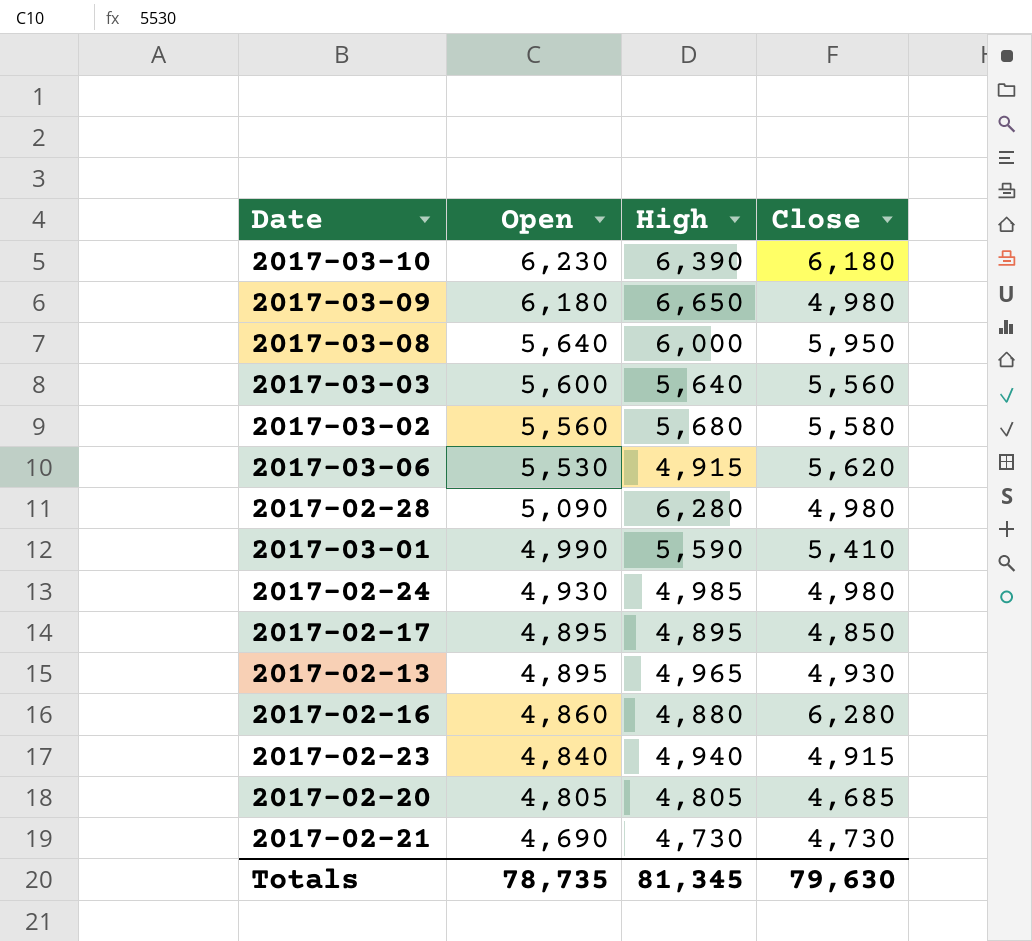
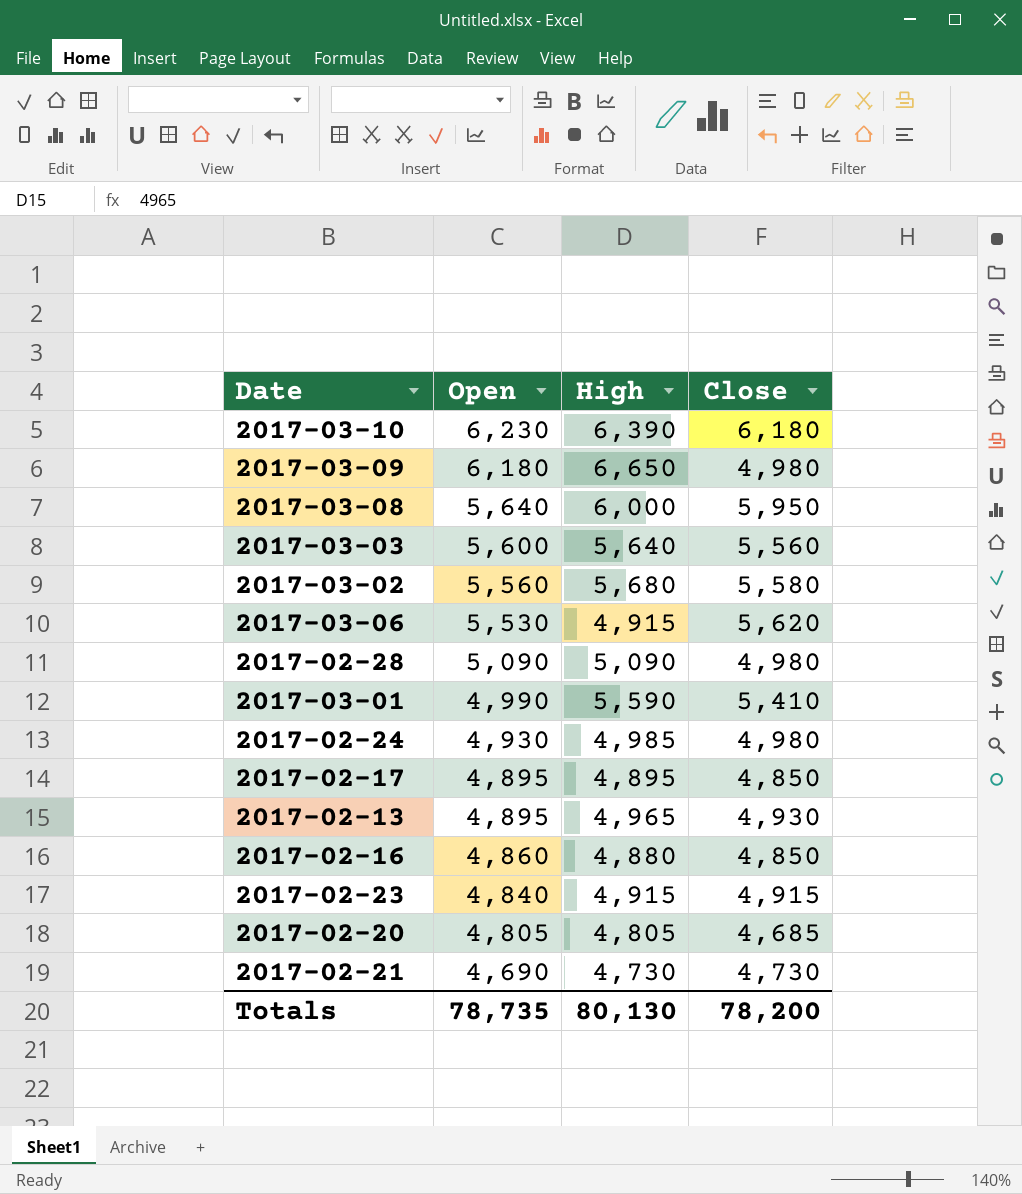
2017-02-28 | High: 6,280 -> 5,090
2017-02-16 | Close: 6,280 -> 4,850
2017-02-23 | High: 4,940 -> 4,915
Totals | High: 81,345 -> 80,130
Totals | Close: 79,630 -> 78,200

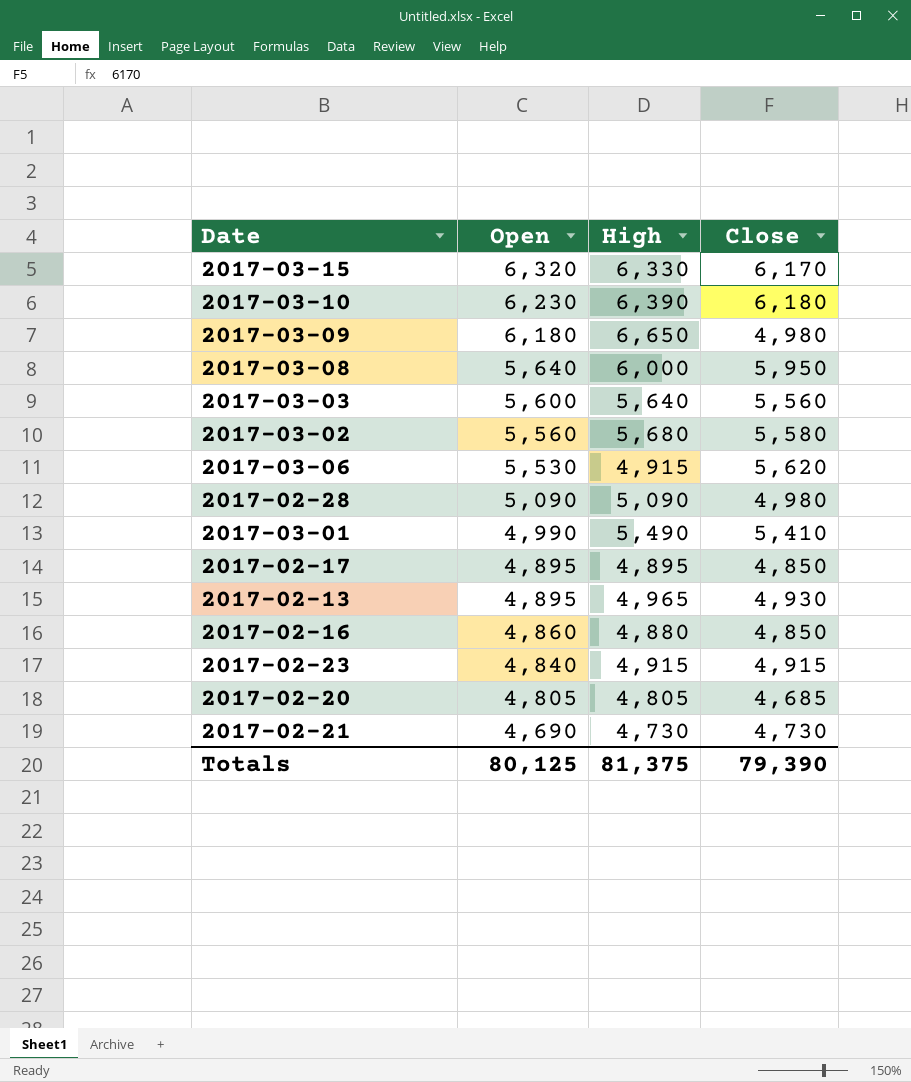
row 2017-02-24: 4,930 | 4,985 | 4,980 -> none
row 2017-03-15: none -> 6,320 | 6,330 | 6,170
2017-03-01 | High: 5,590 -> 5,490
Totals | Open: 78,735 -> 80,125
Totals | High: 80,130 -> 81,375
Totals | Close: 78,200 -> 79,390

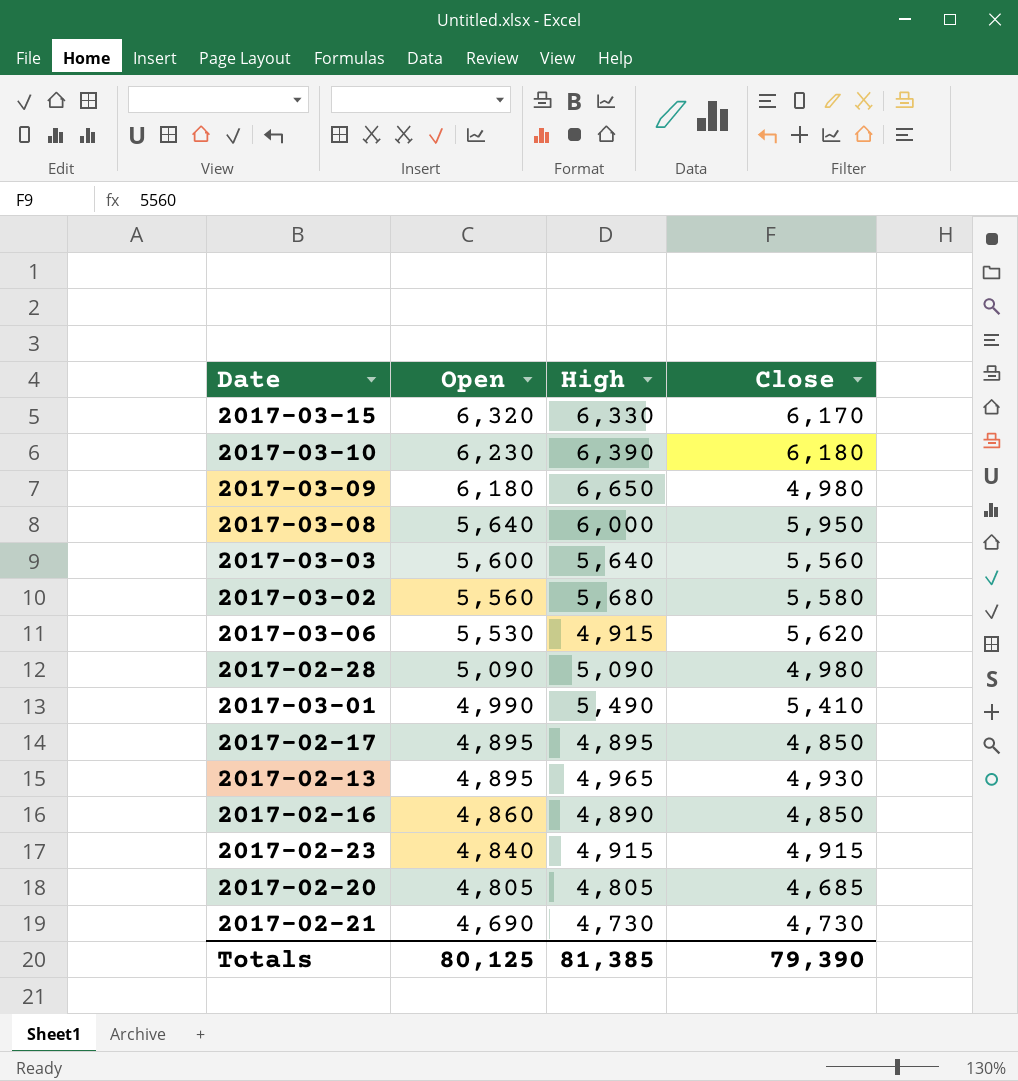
2017-02-16 | High: 4,880 -> 4,890
Totals | High: 81,375 -> 81,385

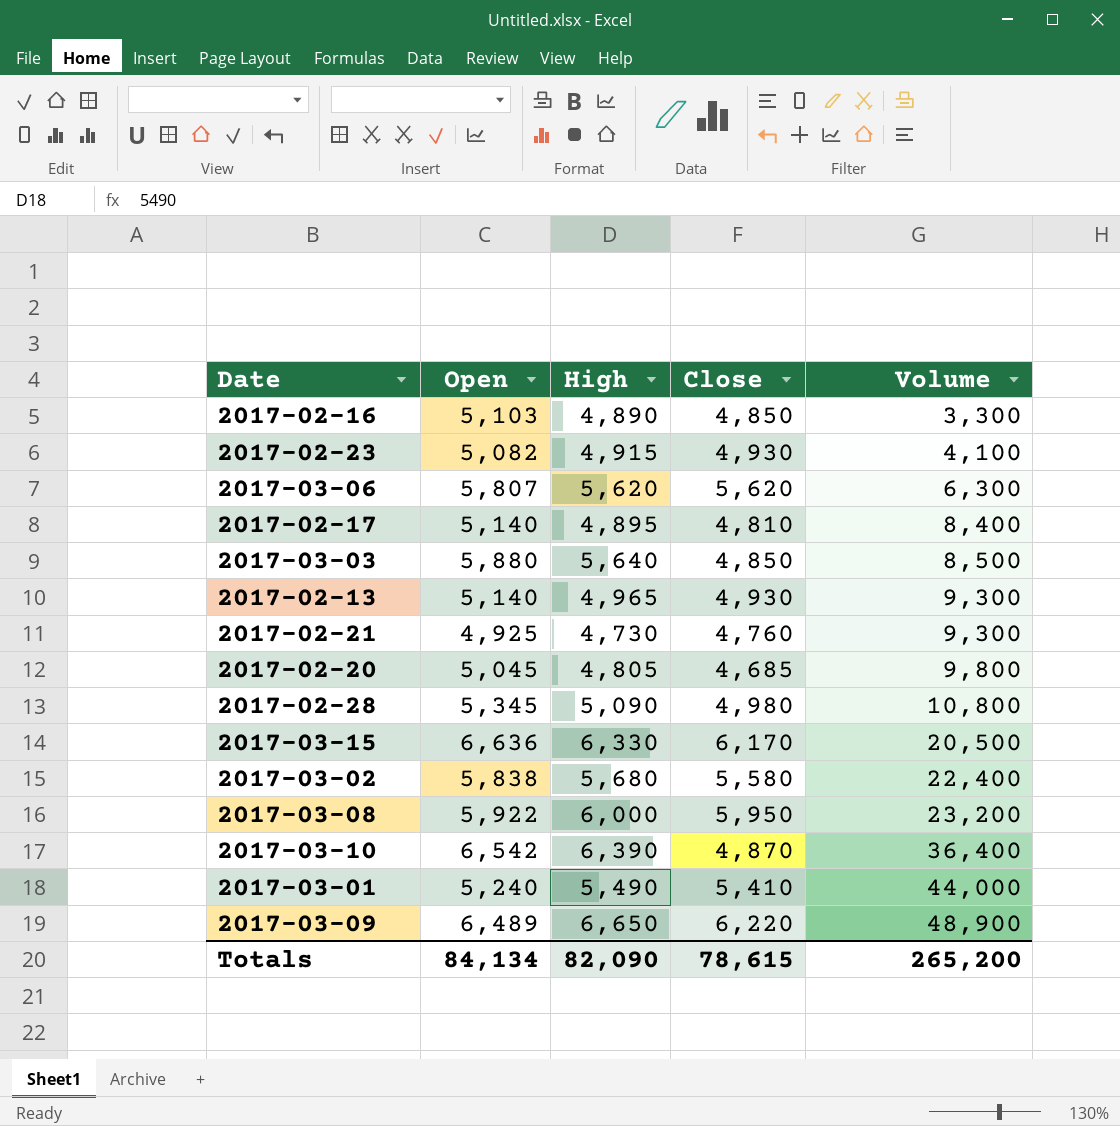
row order: Open descending -> Volume ascending
column Volume | position: none -> 5
2017-02-16 | Open: 4,860 -> 5,103
2017-02-23 | Open: 4,840 -> 5,082
2017-02-23 | Close: 4,915 -> 4,930
2017-03-06 | Open: 5,530 -> 5,807
2017-03-06 | High: 4,915 -> 5,620
2017-02-17 | Open: 4,895 -> 5,140
2017-02-17 | Close: 4,850 -> 4,810
2017-03-03 | Open: 5,600 -> 5,880
2017-03-03 | Close: 5,560 -> 4,850
2017-02-13 | Open: 4,895 -> 5,140
2017-02-21 | Open: 4,690 -> 4,925
2017-02-21 | Close: 4,730 -> 4,760
2017-02-20 | Open: 4,805 -> 5,045
2017-02-28 | Open: 5,090 -> 5,345
2017-03-15 | Open: 6,320 -> 6,636
2017-03-02 | Open: 5,560 -> 5,838
2017-03-08 | Open: 5,640 -> 5,922
2017-03-10 | Open: 6,230 -> 6,542
2017-03-10 | Close: 6,180 -> 4,870
2017-03-01 | Open: 4,990 -> 5,240
2017-03-09 | Open: 6,180 -> 6,489
2017-03-09 | Close: 4,980 -> 6,220
Totals | Open: 80,125 -> 84,134
Totals | High: 81,385 -> 82,090
Totals | Close: 79,390 -> 78,615

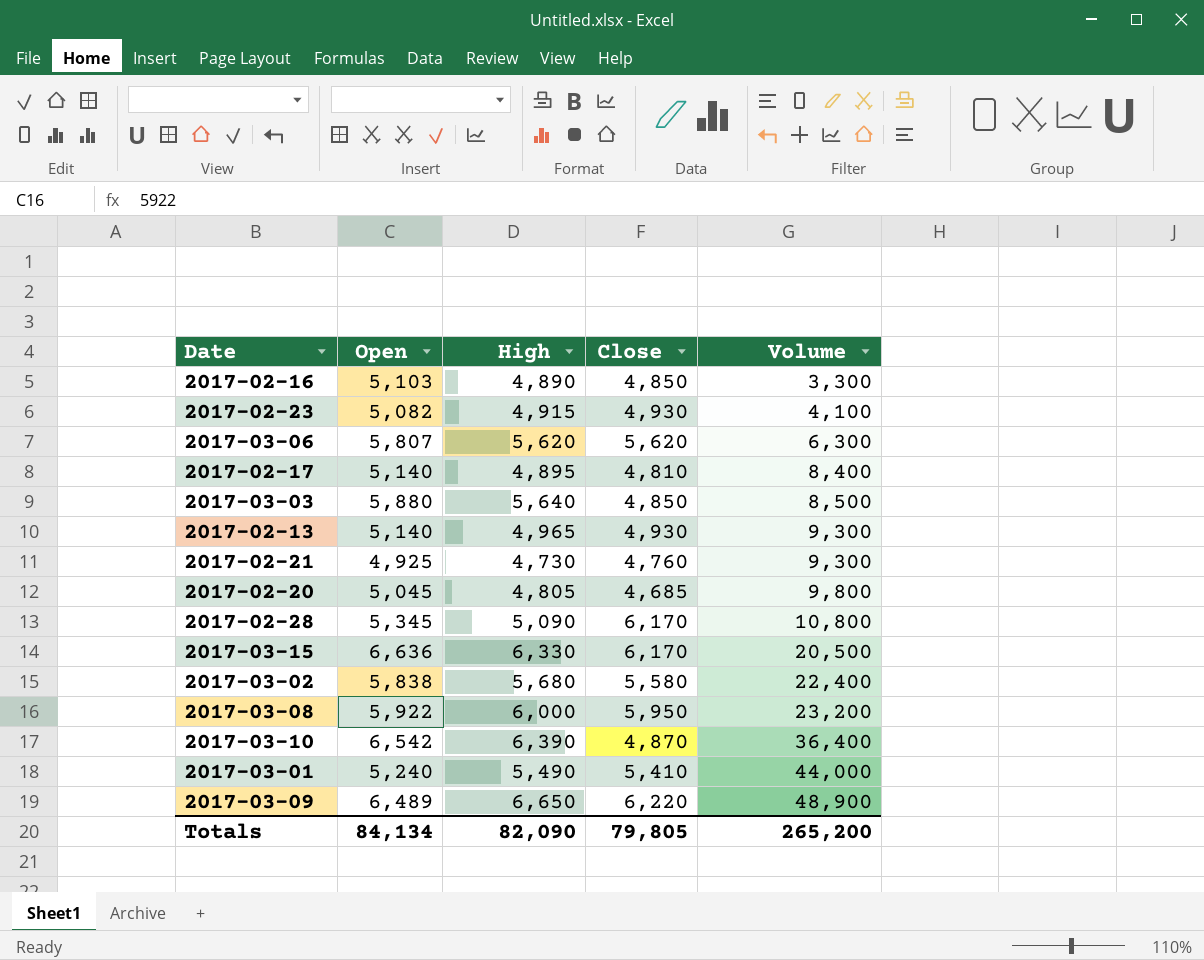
2017-02-28 | Close: 4,980 -> 6,170
Totals | Close: 78,615 -> 79,805

